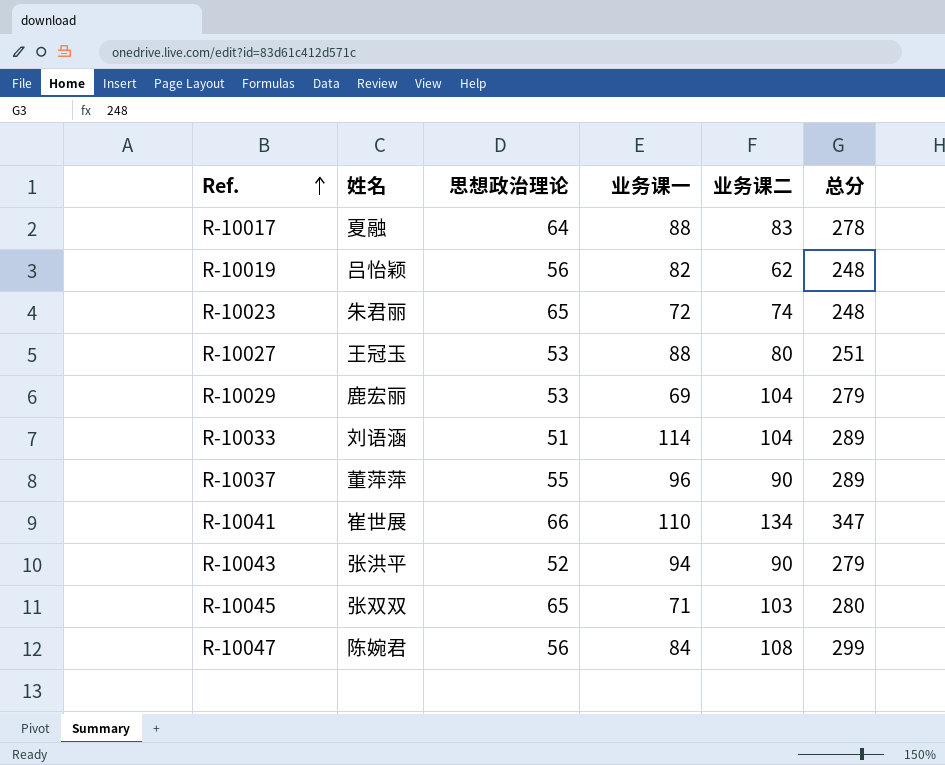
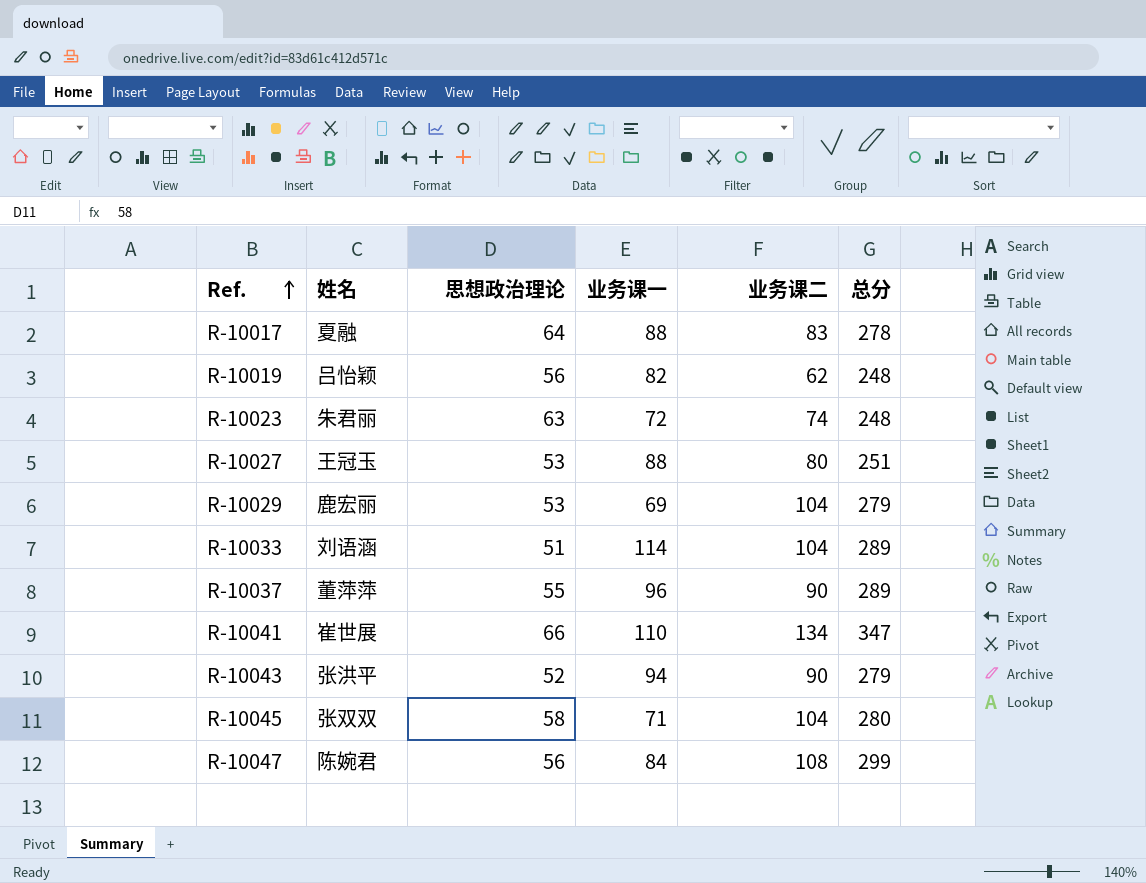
R-10023 | 思想政治理论: 65 -> 63
R-10045 | 思想政治理论: 65 -> 58
R-10045 | 业务课二: 103 -> 104

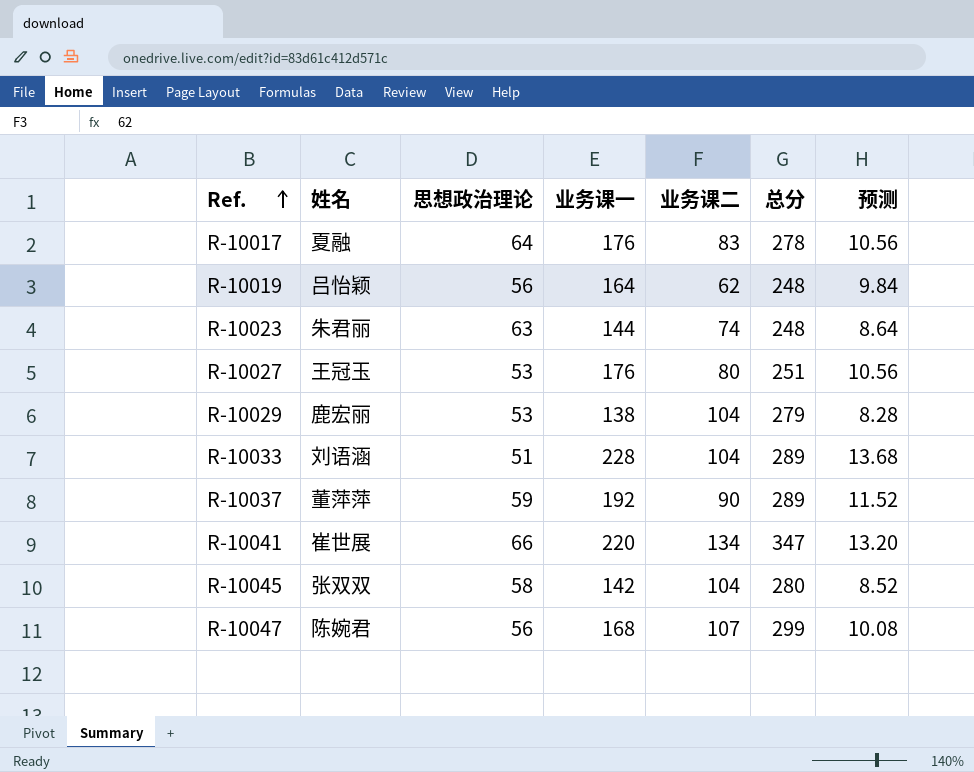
column 预测 | formula: none -> [业务课一] * 0.06
row R-10043: 张洪平 | 52 | 94 | 90 | 279 -> none
R-10017 | 业务课一: 88 -> 176
R-10019 | 业务课一: 82 -> 164
R-10023 | 业务课一: 72 -> 144
R-10027 | 业务课一: 88 -> 176
R-10029 | 业务课一: 69 -> 138
R-10033 | 业务课一: 114 -> 228
R-10037 | 思想政治理论: 55 -> 59
R-10037 | 业务课一: 96 -> 192
R-10041 | 业务课一: 110 -> 220
R-10045 | 业务课一: 71 -> 142
R-10047 | 业务课一: 84 -> 168
R-10047 | 业务课二: 108 -> 107

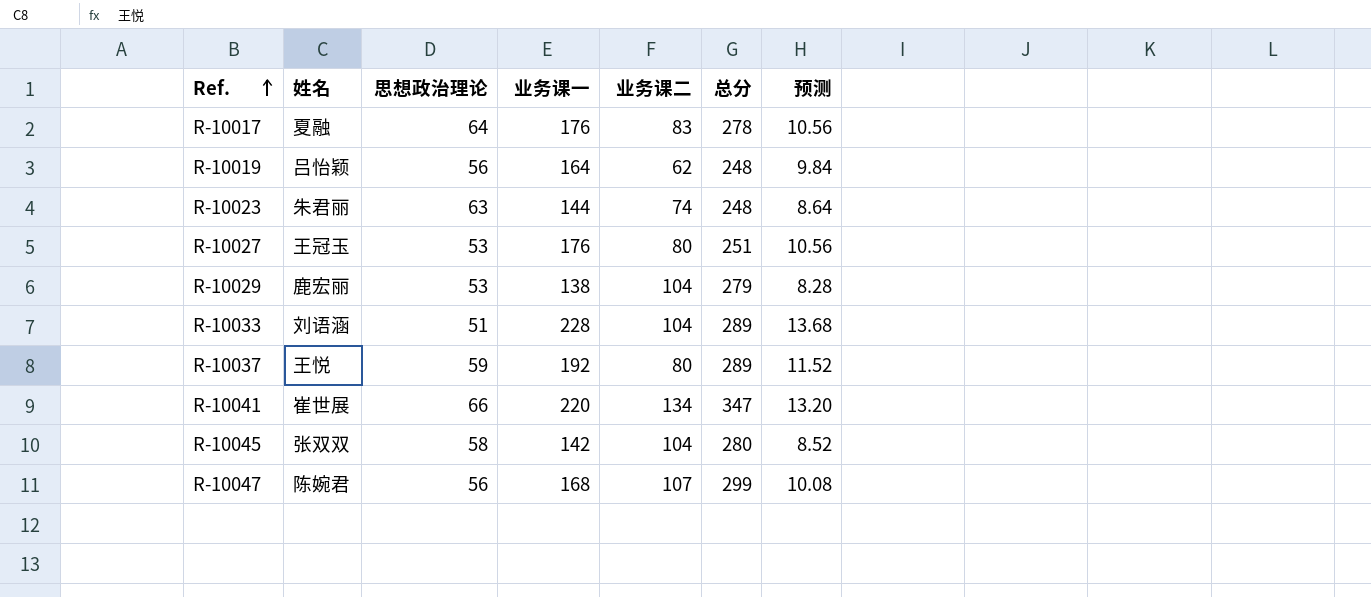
R-10037 | 姓名: 董萍萍 -> 王悦
R-10037 | 业务课二: 90 -> 80

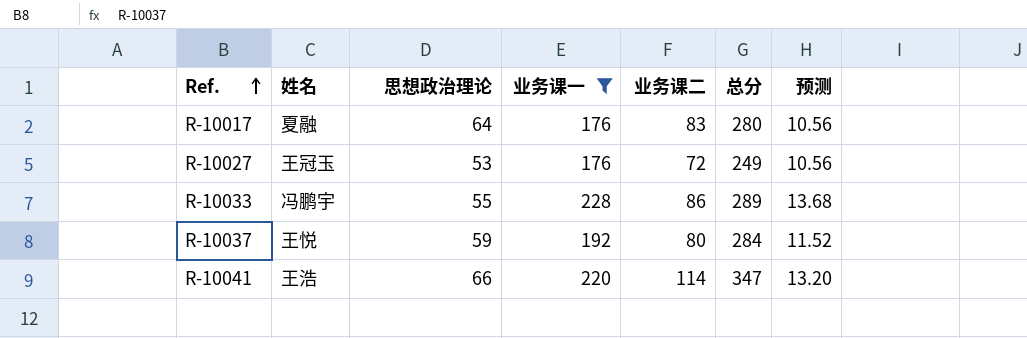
filter: none -> 业务课一 >= 176
R-10017 | 总分: 278 -> 280
R-10027 | 业务课二: 80 -> 72
R-10027 | 总分: 251 -> 249
R-10033 | 姓名: 刘语涵 -> 冯鹏宇
R-10033 | 思想政治理论: 51 -> 55
R-10033 | 业务课二: 104 -> 86
R-10037 | 总分: 289 -> 284
R-10041 | 姓名: 崔世展 -> 王浩
R-10041 | 业务课二: 134 -> 114

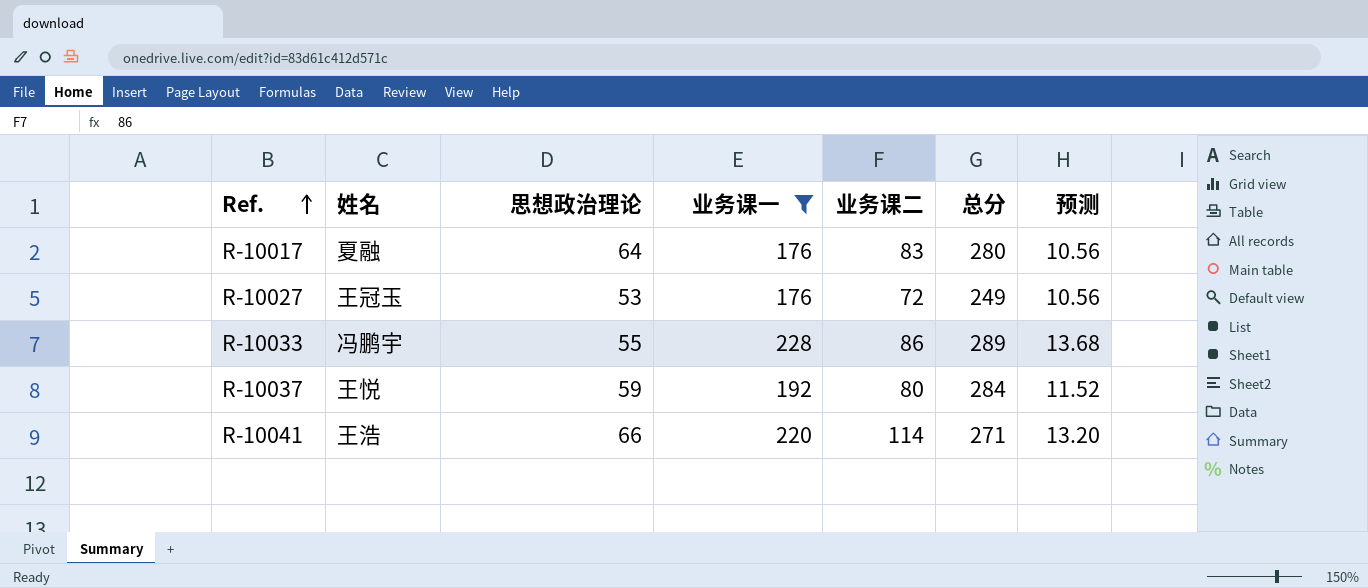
R-10041 | 总分: 347 -> 271

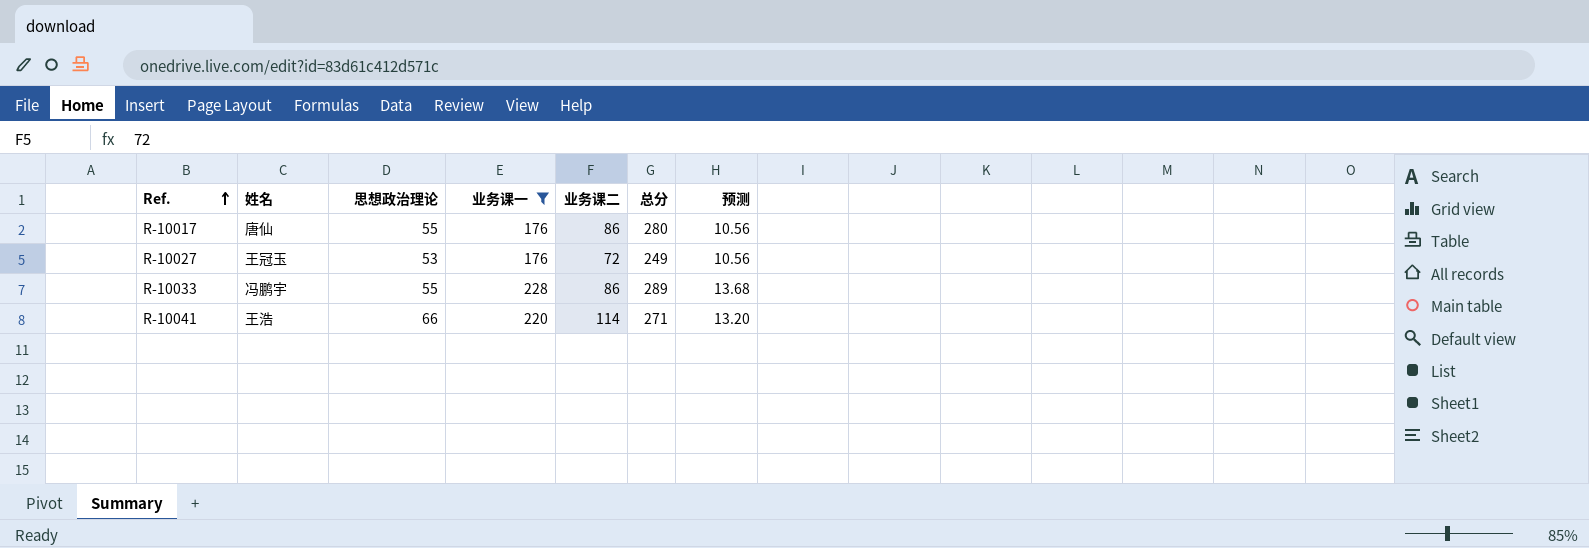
row R-10037: 王悦 | 59 | 192 | 80 | 284 | 11.52 -> none
R-10017 | 姓名: 夏融 -> 唐仙
R-10017 | 思想政治理论: 64 -> 55
R-10017 | 业务课二: 83 -> 86

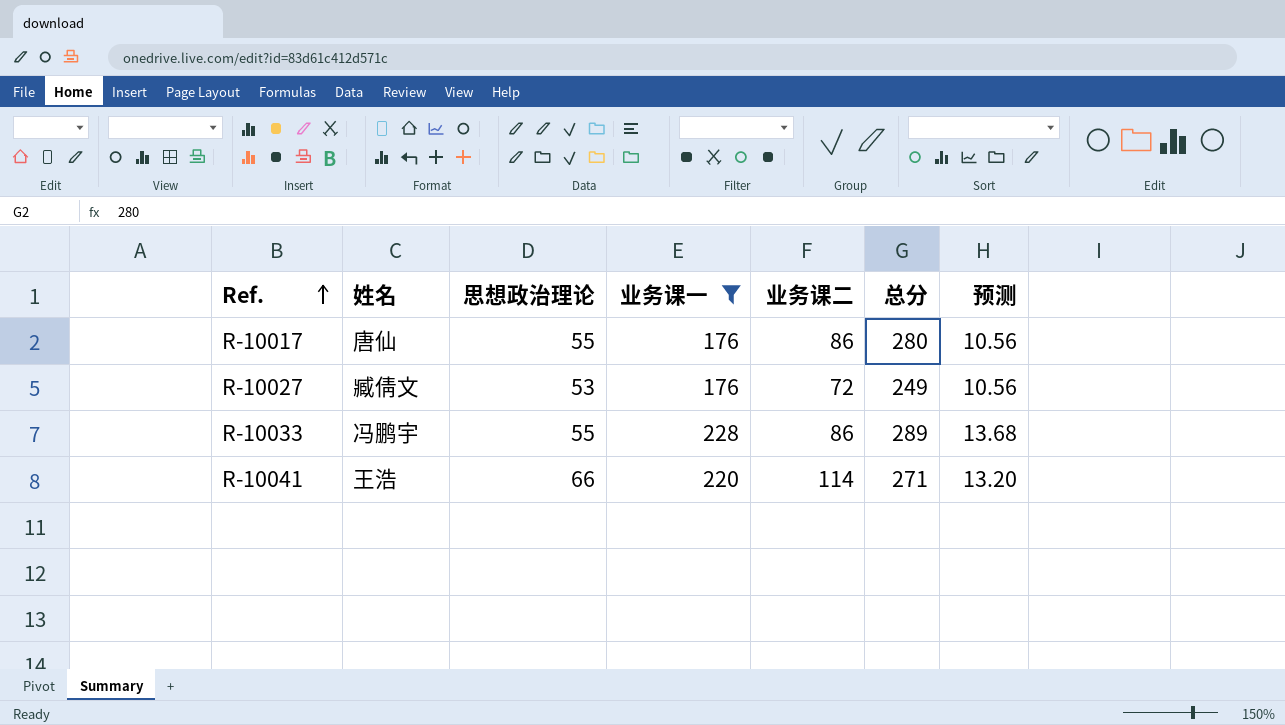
R-10027 | 姓名: 王冠玉 -> 臧倩文

